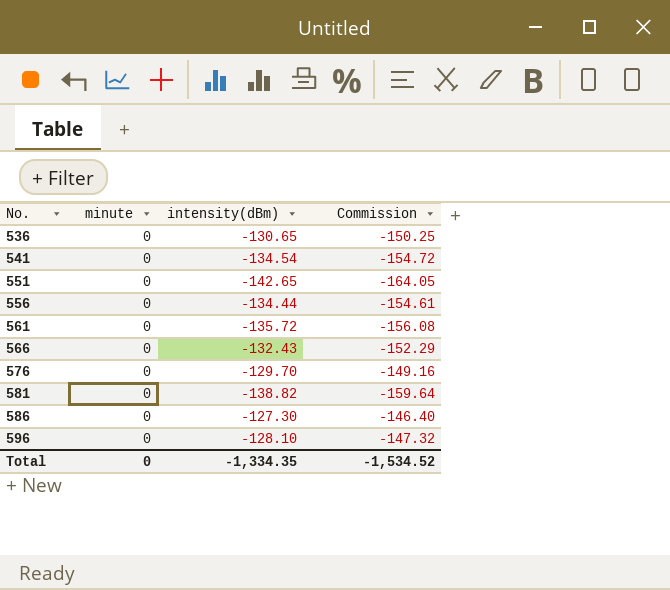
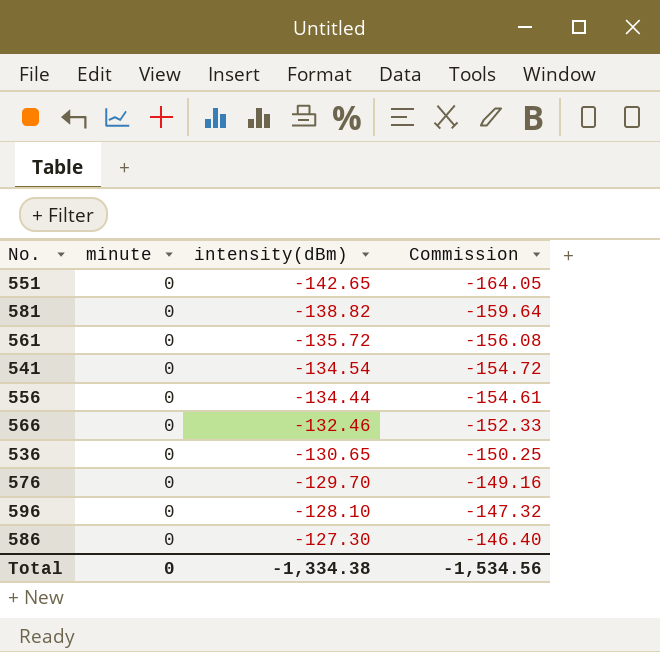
row order: No. ascending -> intensity(dBm) ascending
566 | intensity(dBm): -132.43 -> -132.46
566 | Commission: -152.29 -> -152.33
Total | intensity(dBm): -1,334.35 -> -1,334.38
Total | Commission: -1,534.52 -> -1,534.56

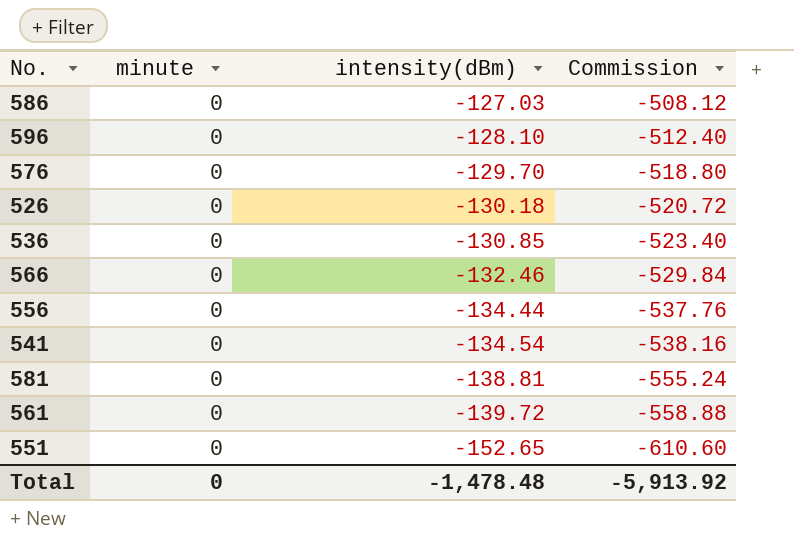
row order: intensity(dBm) ascending -> intensity(dBm) descending
column Commission | formula: [intensity(dBm)] * 1.15 -> [intensity(dBm)] * 4
586 | intensity(dBm): -127.30 -> -127.03
row 526: none -> 0 | -130.18 | -520.72
536 | intensity(dBm): -130.65 -> -130.85
581 | intensity(dBm): -138.82 -> -138.81
561 | intensity(dBm): -135.72 -> -139.72
551 | intensity(dBm): -142.65 -> -152.65
Total | intensity(dBm): -1,334.38 -> -1,478.48
Total | Commission: -1,534.56 -> -5,913.92

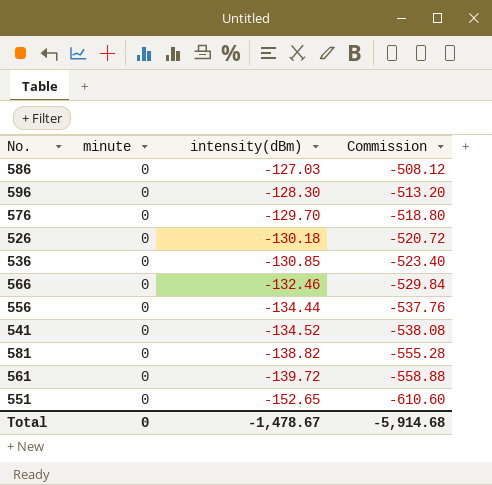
596 | intensity(dBm): -128.10 -> -128.30
596 | Commission: -512.40 -> -513.20
541 | intensity(dBm): -134.54 -> -134.52
541 | Commission: -538.16 -> -538.08
581 | intensity(dBm): -138.81 -> -138.82
581 | Commission: -555.24 -> -555.28
Total | intensity(dBm): -1,478.48 -> -1,478.67
Total | Commission: -5,913.92 -> -5,914.68

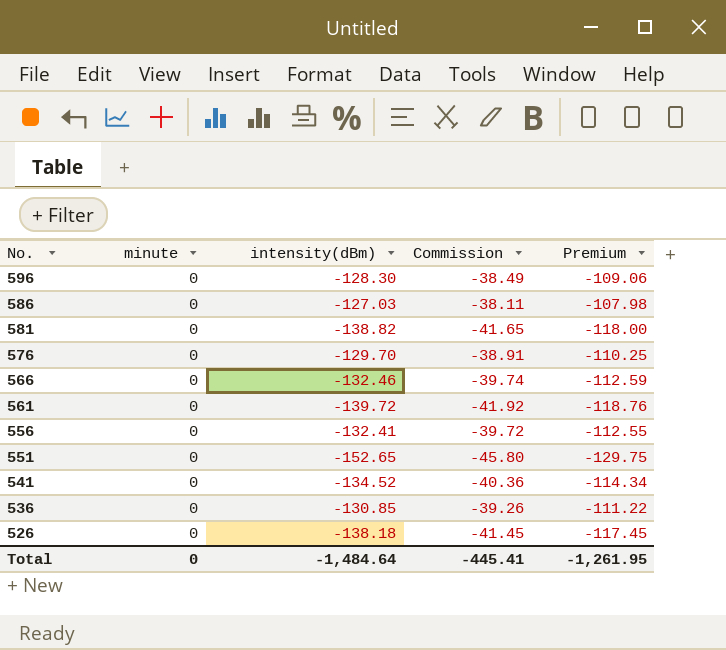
row order: intensity(dBm) descending -> No. descending
column Commission | formula: [intensity(dBm)] * 4 -> [intensity(dBm)] * 0.3
column Premium | formula: none -> [intensity(dBm)] * 0.85
556 | intensity(dBm): -134.44 -> -132.41
526 | intensity(dBm): -130.18 -> -138.18
Total | intensity(dBm): -1,478.67 -> -1,484.64
Total | Commission: -5,914.68 -> -445.41

